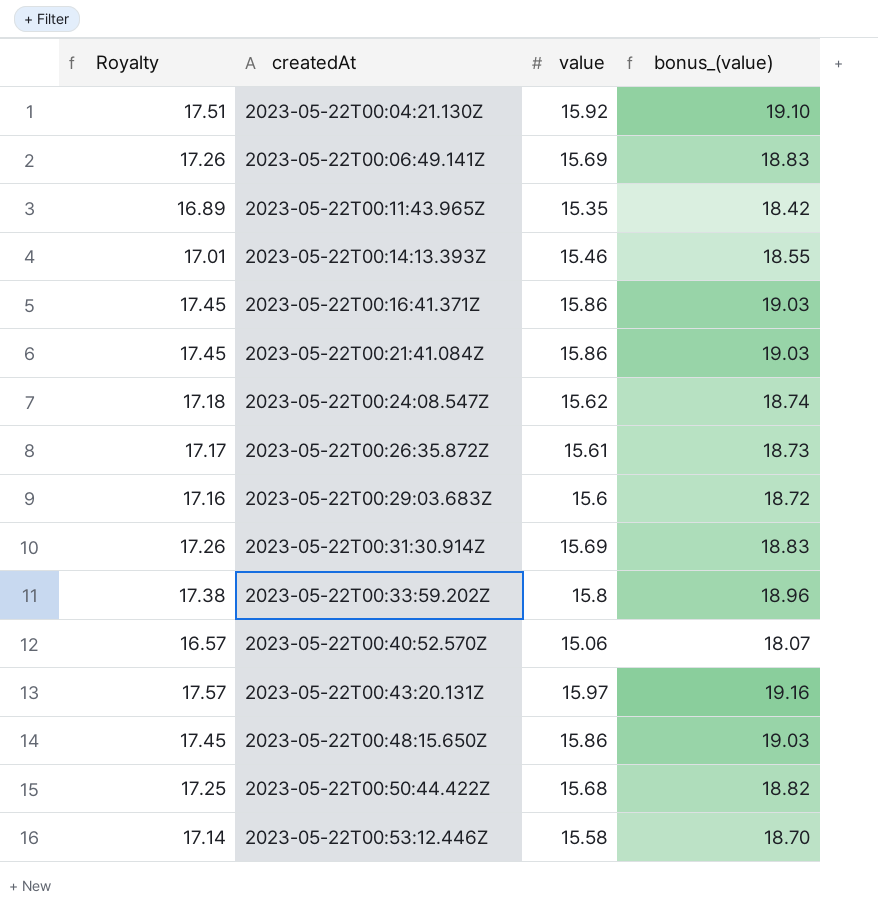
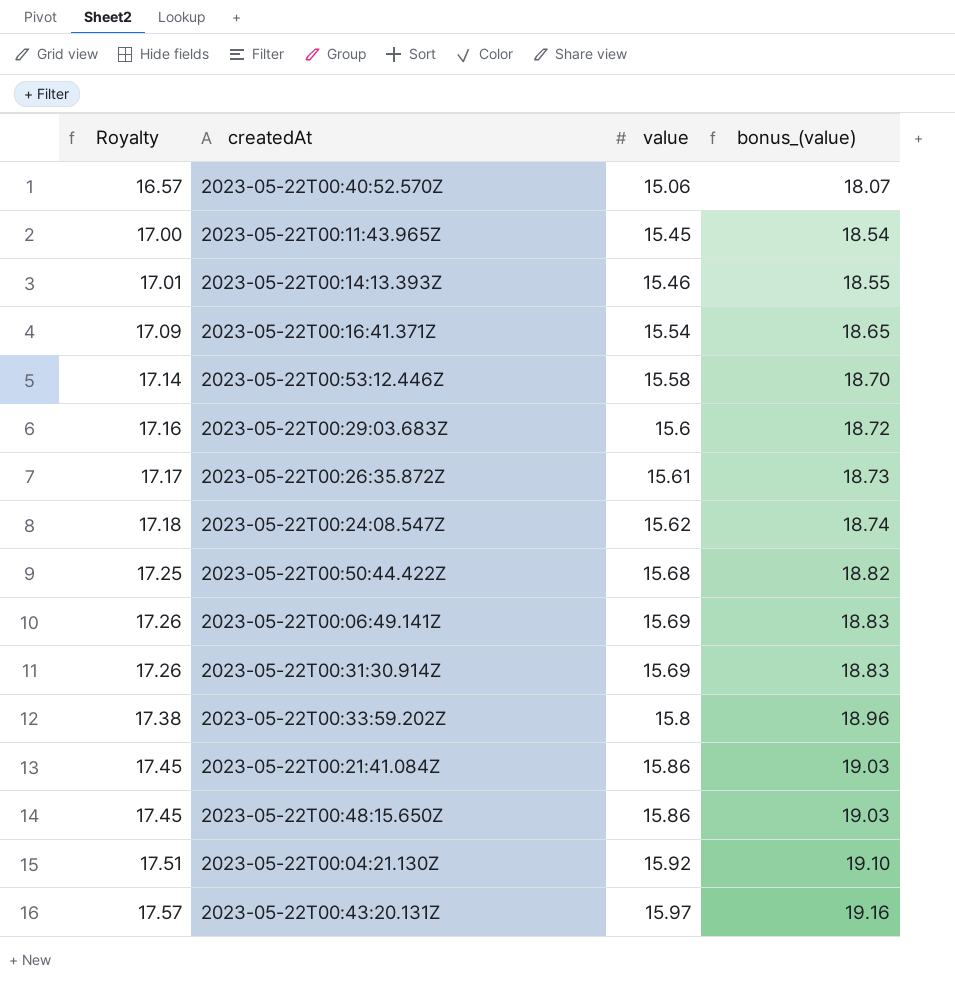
row order: createdAt ascending -> Royalty ascending
2023-05-22T00:11:43.965Z | Royalty: 16.89 -> 17.00
2023-05-22T00:11:43.965Z | value: 15.35 -> 15.45
2023-05-22T00:11:43.965Z | bonus_(value): 18.42 -> 18.54
2023-05-22T00:16:41.371Z | Royalty: 17.45 -> 17.09
2023-05-22T00:16:41.371Z | value: 15.86 -> 15.54
2023-05-22T00:16:41.371Z | bonus_(value): 19.03 -> 18.65

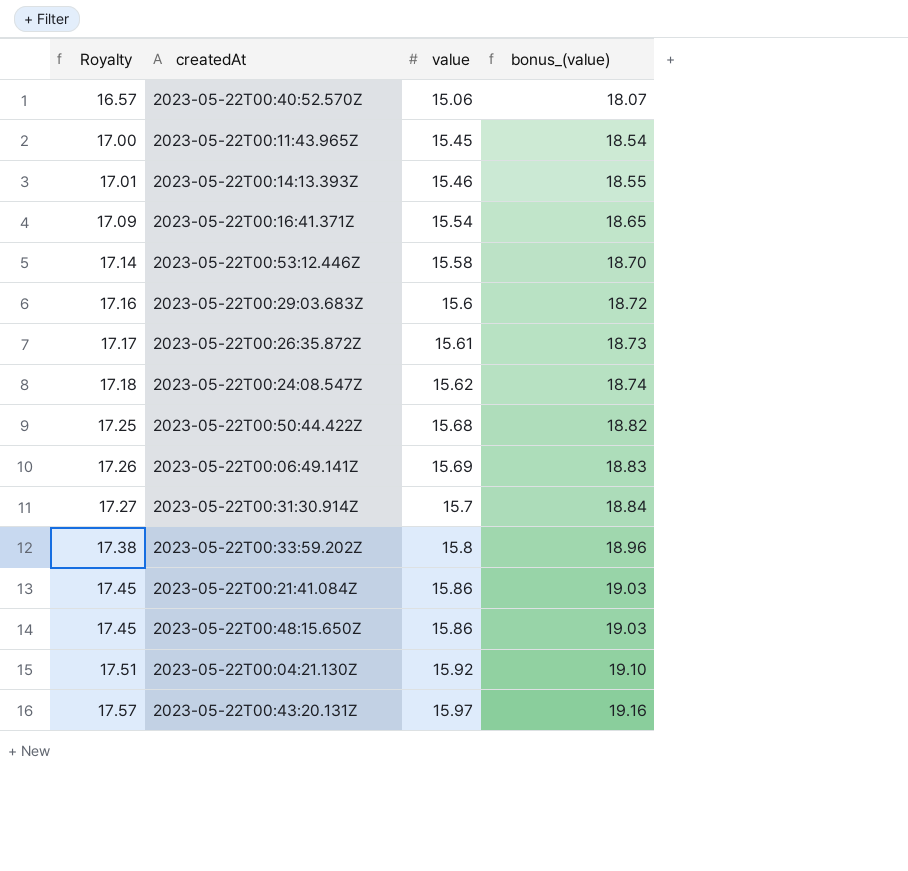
2023-05-22T00:31:30.914Z | Royalty: 17.26 -> 17.27
2023-05-22T00:31:30.914Z | value: 15.69 -> 15.7
2023-05-22T00:31:30.914Z | bonus_(value): 18.83 -> 18.84

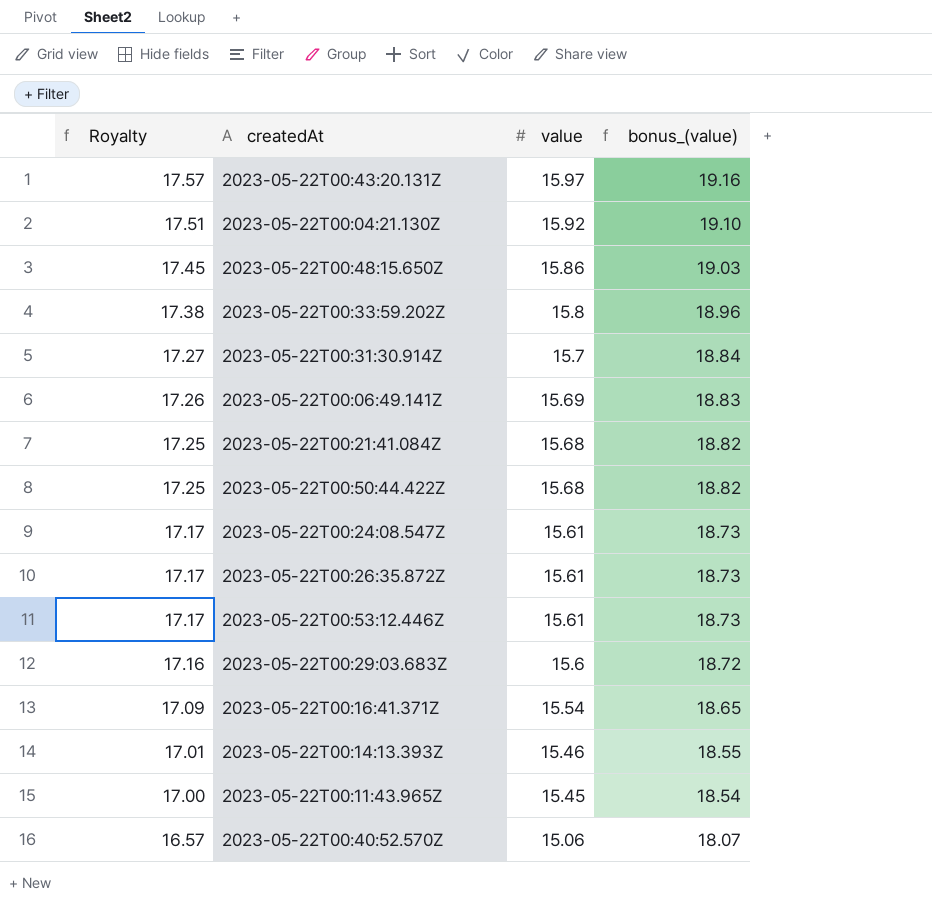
row order: Royalty ascending -> Royalty descending
2023-05-22T00:21:41.084Z | Royalty: 17.45 -> 17.25
2023-05-22T00:21:41.084Z | value: 15.86 -> 15.68
2023-05-22T00:21:41.084Z | bonus_(value): 19.03 -> 18.82
2023-05-22T00:24:08.547Z | Royalty: 17.18 -> 17.17
2023-05-22T00:24:08.547Z | value: 15.62 -> 15.61
2023-05-22T00:24:08.547Z | bonus_(value): 18.74 -> 18.73
2023-05-22T00:53:12.446Z | Royalty: 17.14 -> 17.17
2023-05-22T00:53:12.446Z | value: 15.58 -> 15.61
2023-05-22T00:53:12.446Z | bonus_(value): 18.70 -> 18.73

